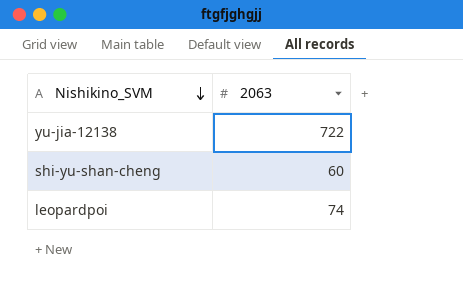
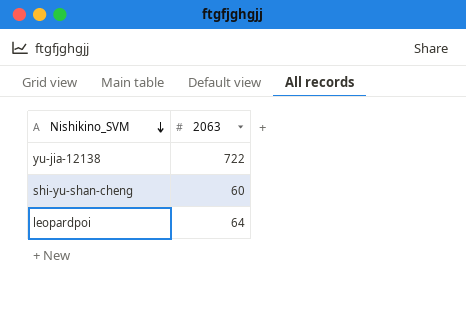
leopardpoi | 2063: 74 -> 64

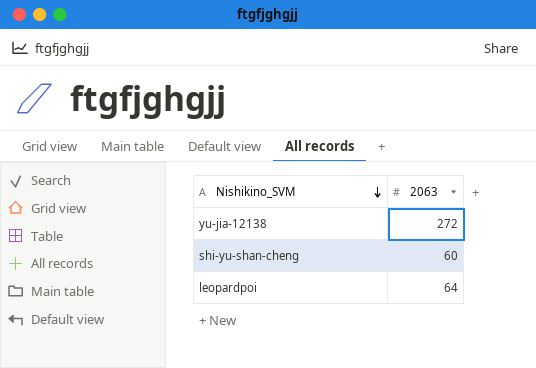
yu-jia-12138 | 2063: 722 -> 272

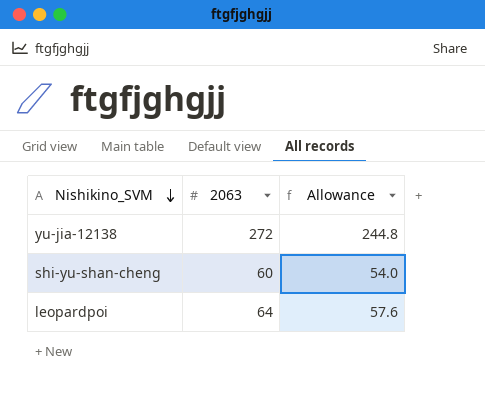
column Allowance | formula: none -> [2063] * 0.9

